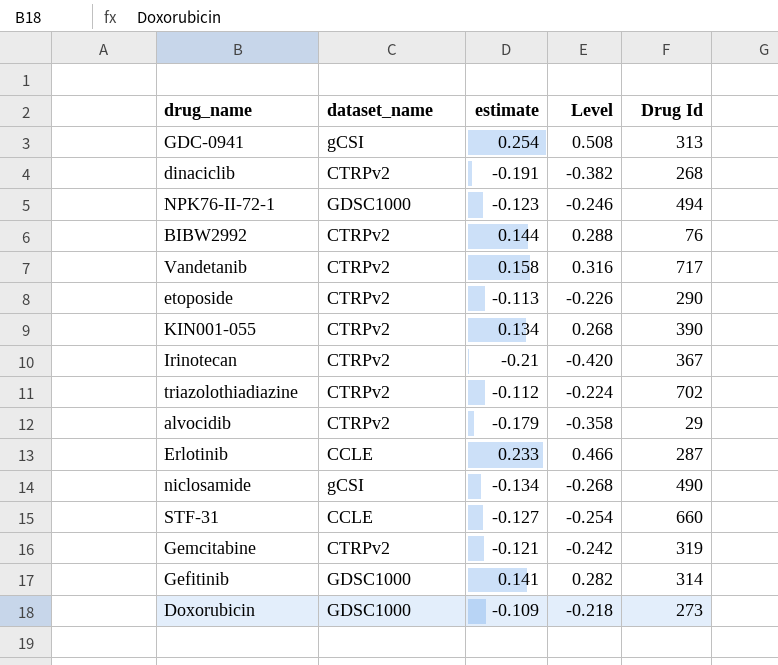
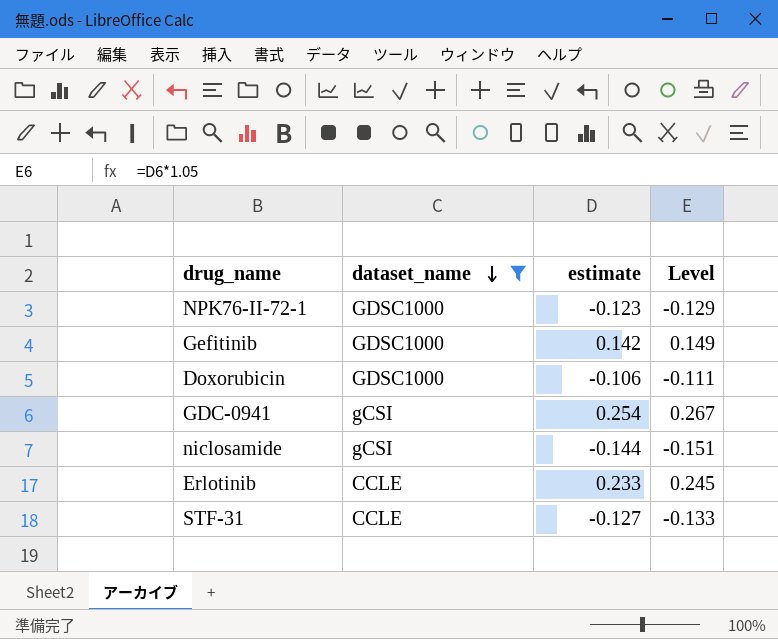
filter: none -> dataset_name != CTRPv2
row order: none -> dataset_name descending
column Drug Id | position: 5 -> none
column Level | formula: [estimate] * 2 -> [estimate] * 1.05
Gefitinib | estimate: 0.141 -> 0.142
Doxorubicin | estimate: -0.109 -> -0.106
niclosamide | estimate: -0.134 -> -0.144

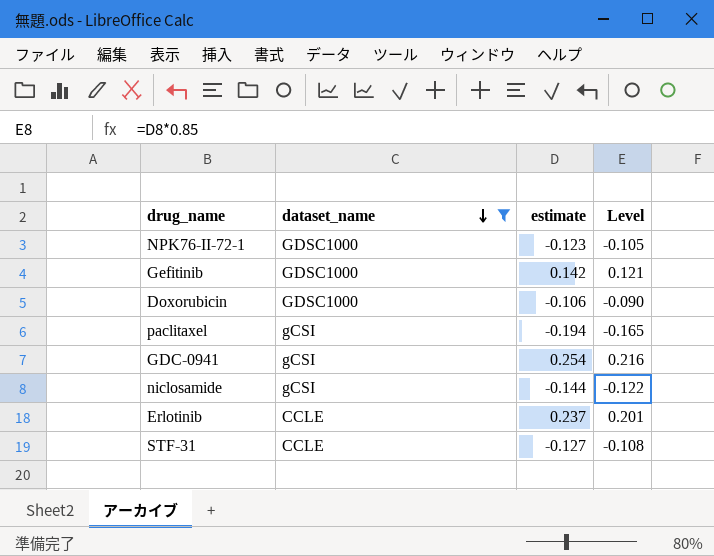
column Level | formula: [estimate] * 1.05 -> [estimate] * 0.85
row paclitaxel: none -> gCSI | -0.194 | -0.165
Erlotinib | estimate: 0.233 -> 0.237

